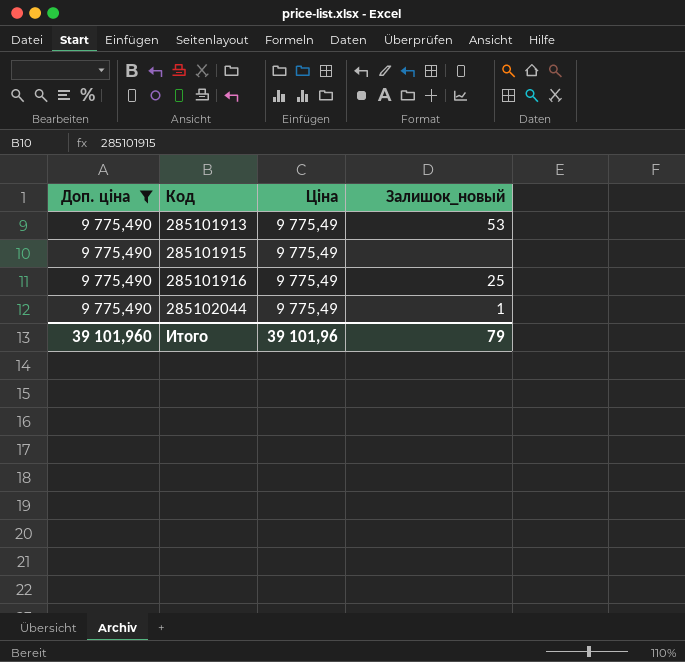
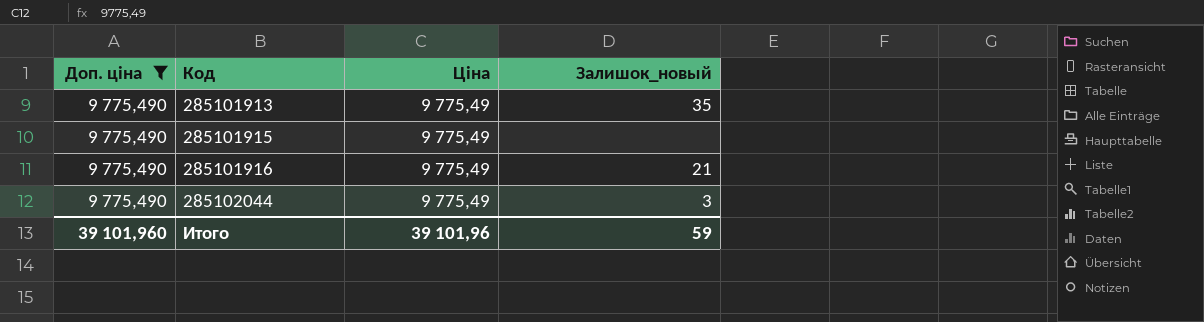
285101913 | Залишок_новый: 53 -> 35
285101916 | Залишок_новый: 25 -> 21
285102044 | Залишок_новый: 1 -> 3
Итого | Залишок_новый: 79 -> 59

